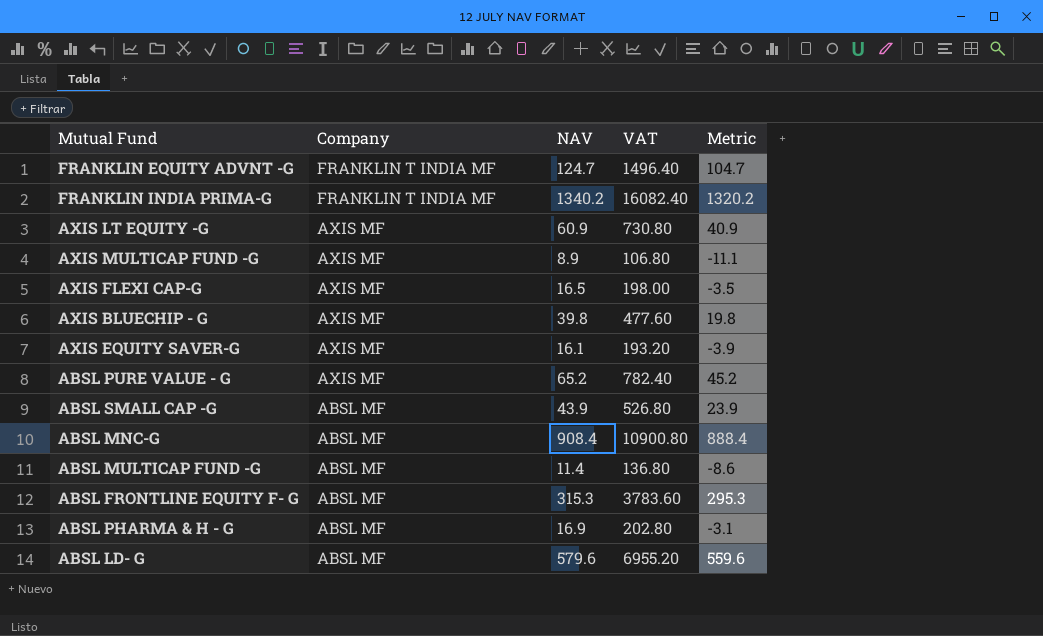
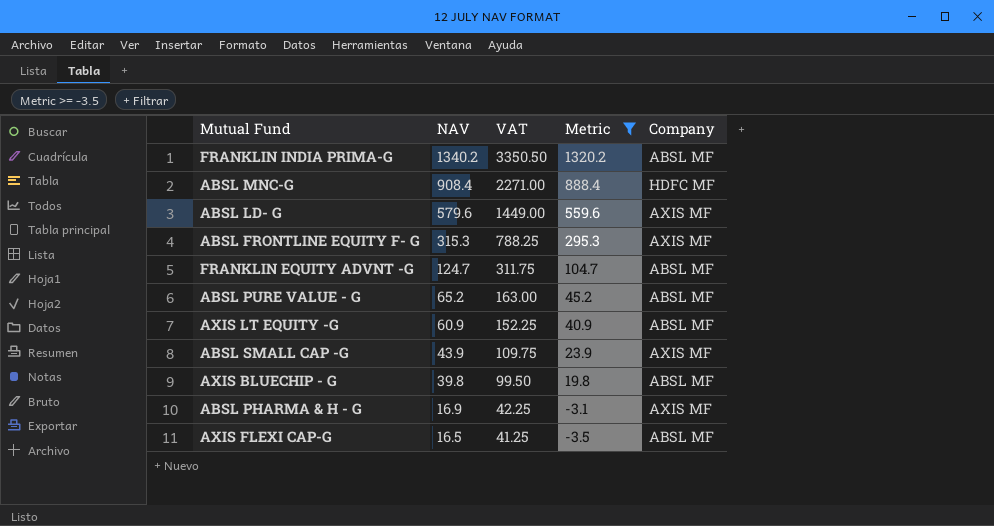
filter: none -> Metric >= -3.5
row order: Company descending -> NAV descending
column VAT | formula: [NAV] * 12 -> [NAV] * 2.5
column Company | position: 2 -> 5
FRANKLIN INDIA PRIMA-G | Company: FRANKLIN T INDIA MF -> ABSL MF
ABSL MNC-G | Company: ABSL MF -> HDFC MF
ABSL LD- G | Company: ABSL MF -> AXIS MF
ABSL FRONTLINE EQUITY F- G | Company: ABSL MF -> AXIS MF
FRANKLIN EQUITY ADVNT -G | Company: FRANKLIN T INDIA MF -> ABSL MF
ABSL PURE VALUE - G | Company: AXIS MF -> ABSL MF
AXIS LT EQUITY -G | Company: AXIS MF -> ABSL MF
ABSL SMALL CAP -G | Company: ABSL MF -> AXIS MF
AXIS BLUECHIP - G | Company: AXIS MF -> ABSL MF
ABSL PHARMA & H - G | Company: ABSL MF -> AXIS MF
AXIS FLEXI CAP-G | Company: AXIS MF -> ABSL MF

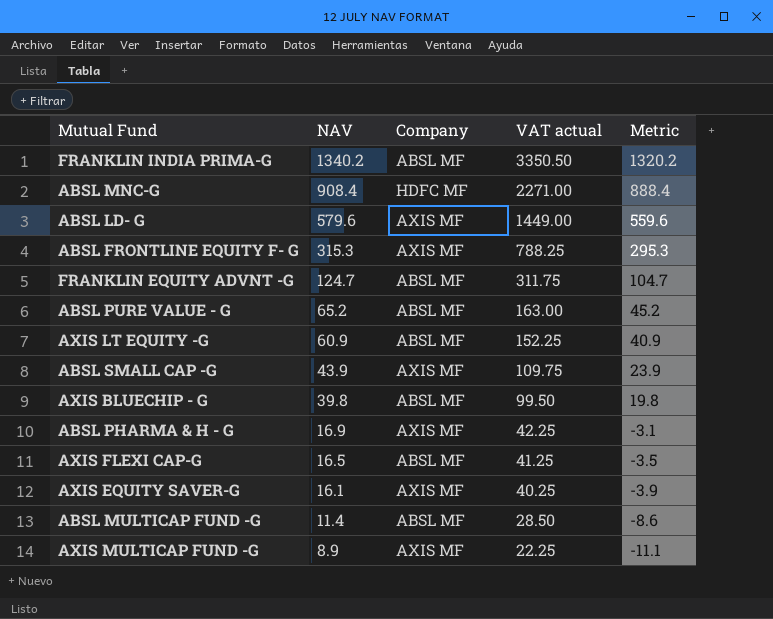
filter: Metric >= -3.5 -> none
column Company | position: 5 -> 3
column name: VAT -> VAT actual

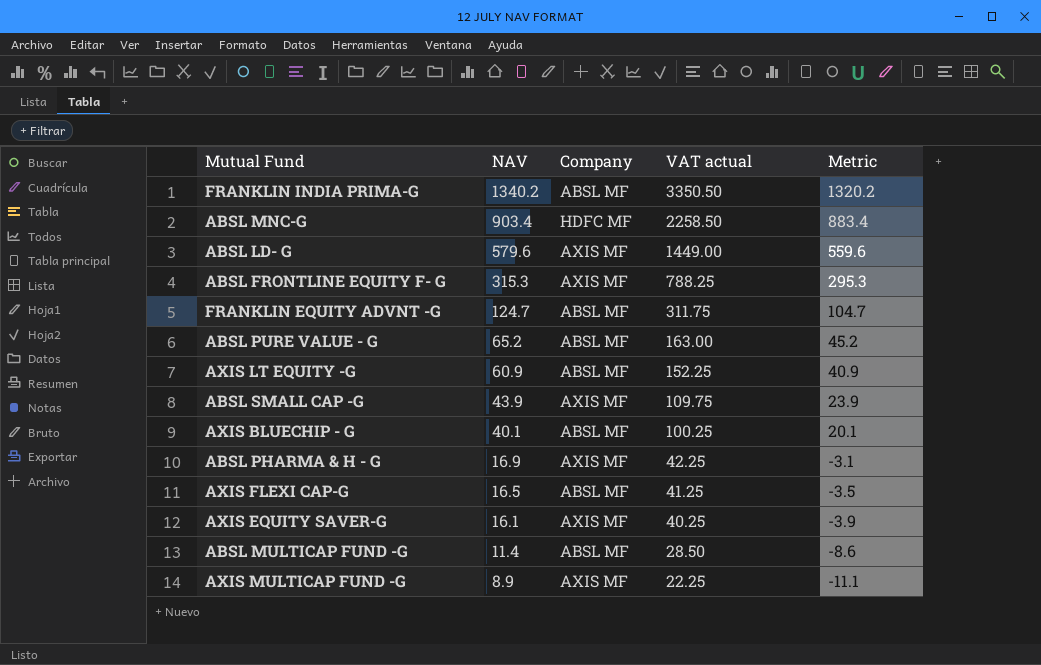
ABSL MNC-G | NAV: 908.4 -> 903.4
ABSL MNC-G | VAT actual: 2271.00 -> 2258.50
ABSL MNC-G | Metric: 888.4 -> 883.4
AXIS BLUECHIP - G | NAV: 39.8 -> 40.1
AXIS BLUECHIP - G | VAT actual: 99.50 -> 100.25
AXIS BLUECHIP - G | Metric: 19.8 -> 20.1

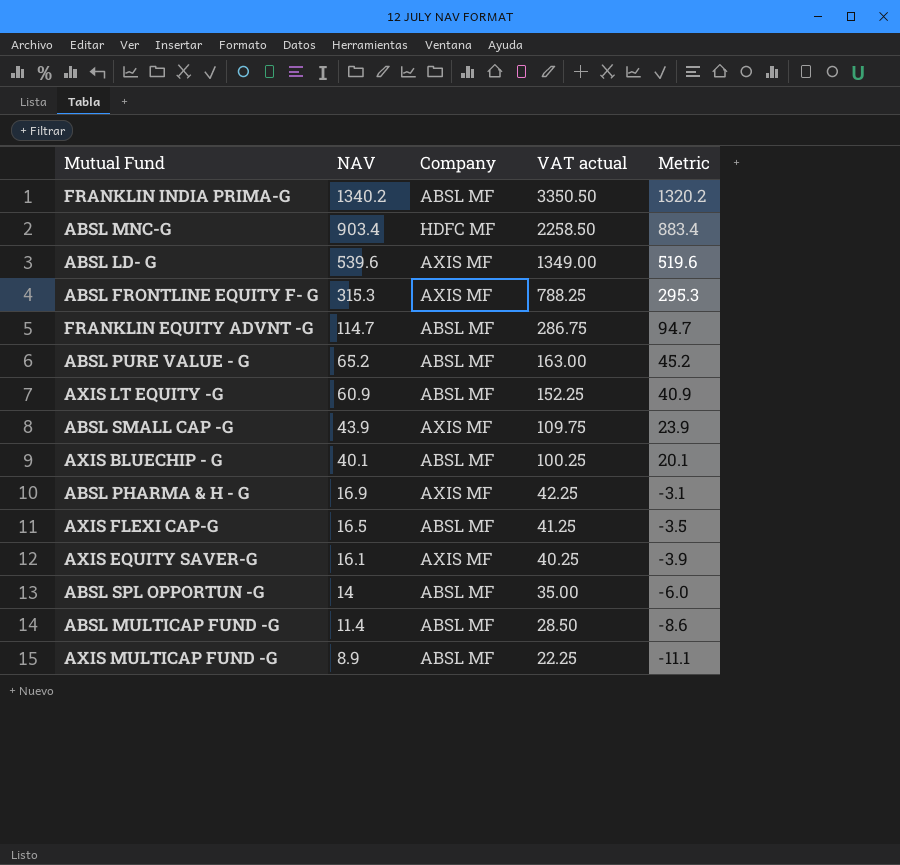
ABSL LD- G | NAV: 579.6 -> 539.6
ABSL LD- G | VAT actual: 1449.00 -> 1349.00
ABSL LD- G | Metric: 559.6 -> 519.6
FRANKLIN EQUITY ADVNT -G | NAV: 124.7 -> 114.7
FRANKLIN EQUITY ADVNT -G | VAT actual: 311.75 -> 286.75
FRANKLIN EQUITY ADVNT -G | Metric: 104.7 -> 94.7
row ABSL SPL OPPORTUN -G: none -> 14 | ABSL MF | 35.00 | -6.0
AXIS MULTICAP FUND -G | Company: AXIS MF -> ABSL MF

